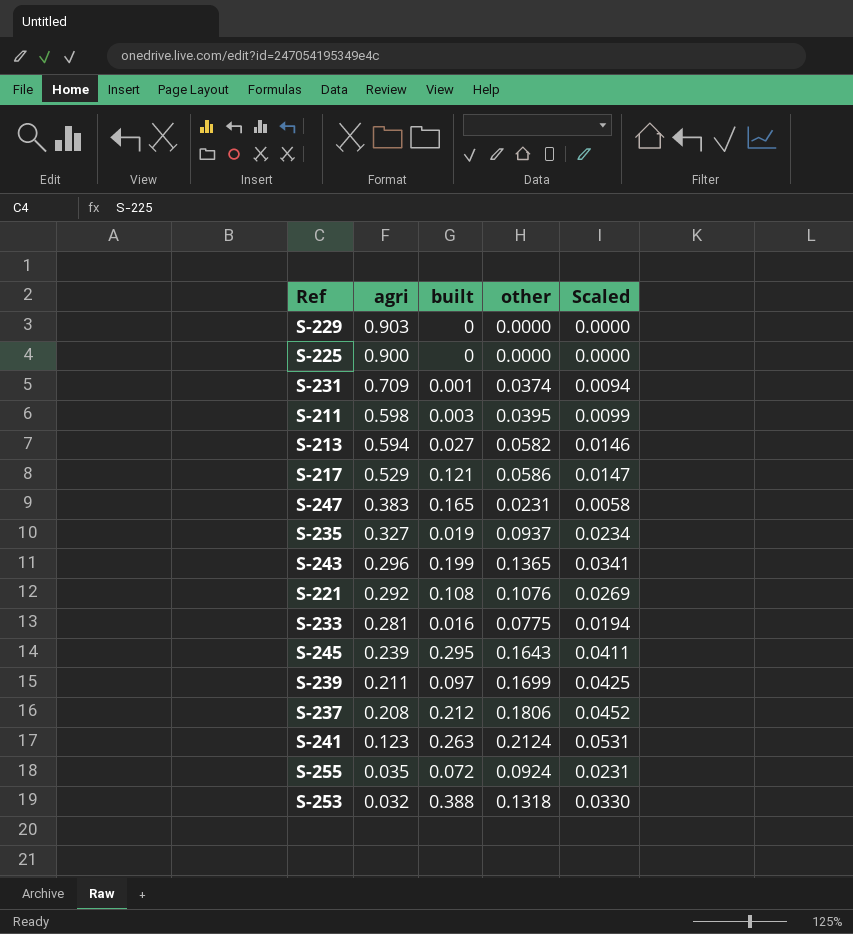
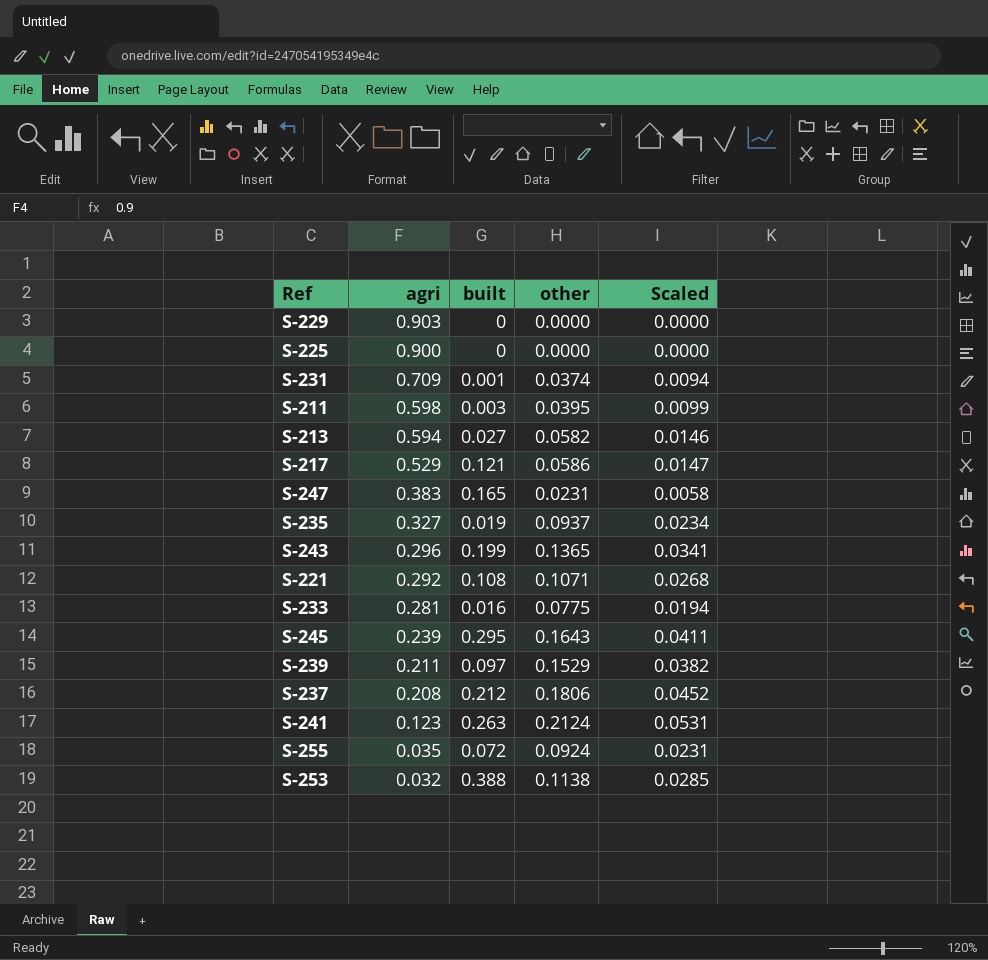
S-221 | other: 0.1076 -> 0.1071
S-221 | Scaled: 0.0269 -> 0.0268
S-239 | other: 0.1699 -> 0.1529
S-239 | Scaled: 0.0425 -> 0.0382
S-253 | other: 0.1318 -> 0.1138
S-253 | Scaled: 0.0330 -> 0.0285

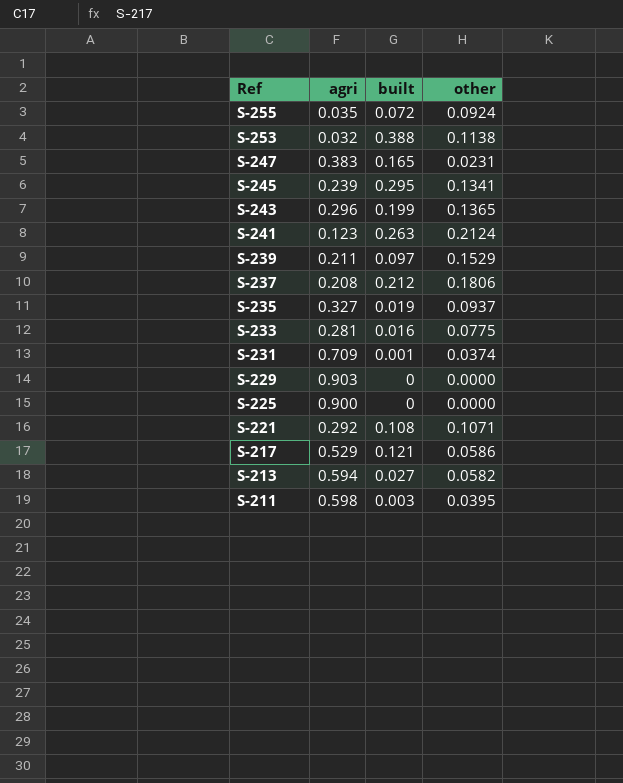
row order: agri descending -> Ref descending
column Scaled | formula: [other] * 0.25 -> none
S-245 | other: 0.1643 -> 0.1341

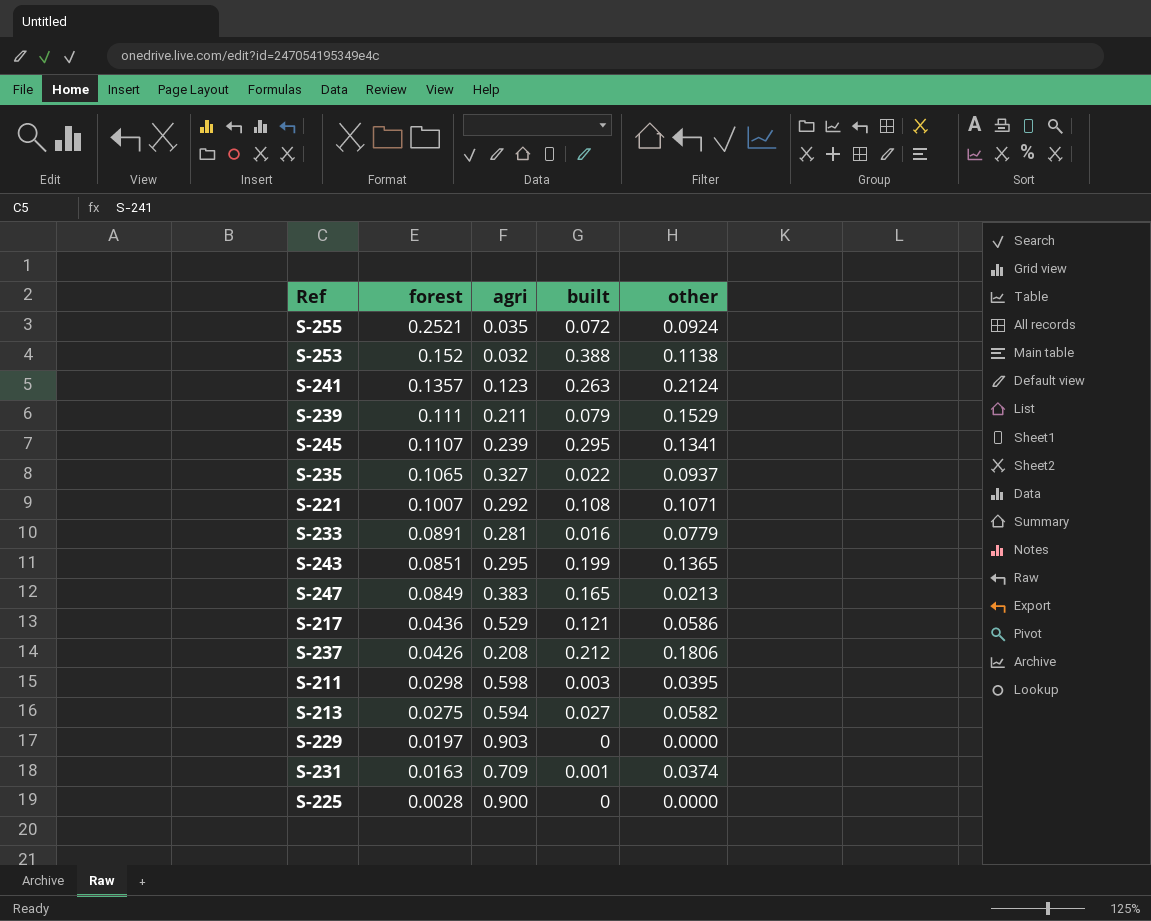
row order: Ref descending -> forest descending
column forest | position: none -> 2
S-239 | built: 0.097 -> 0.079
S-235 | built: 0.019 -> 0.022
S-233 | other: 0.0775 -> 0.0779
S-243 | agri: 0.296 -> 0.295
S-247 | other: 0.0231 -> 0.0213

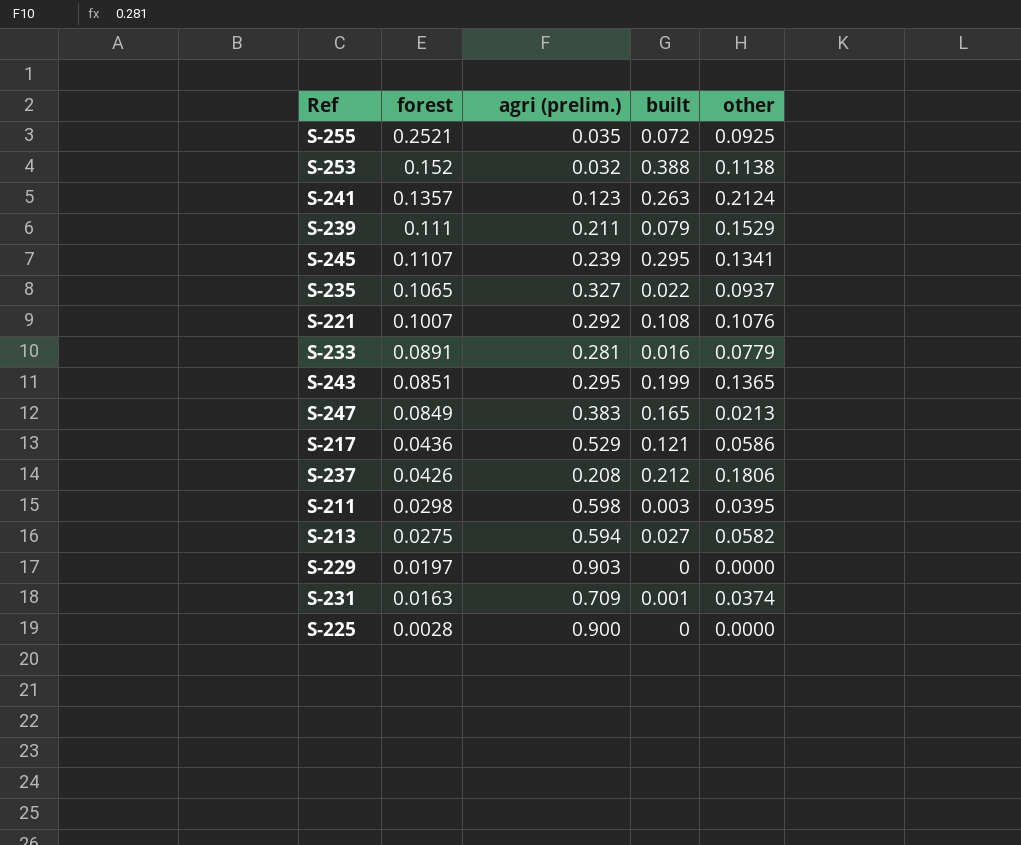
column name: agri -> agri (prelim.)
S-255 | other: 0.0924 -> 0.0925
S-221 | other: 0.1071 -> 0.1076

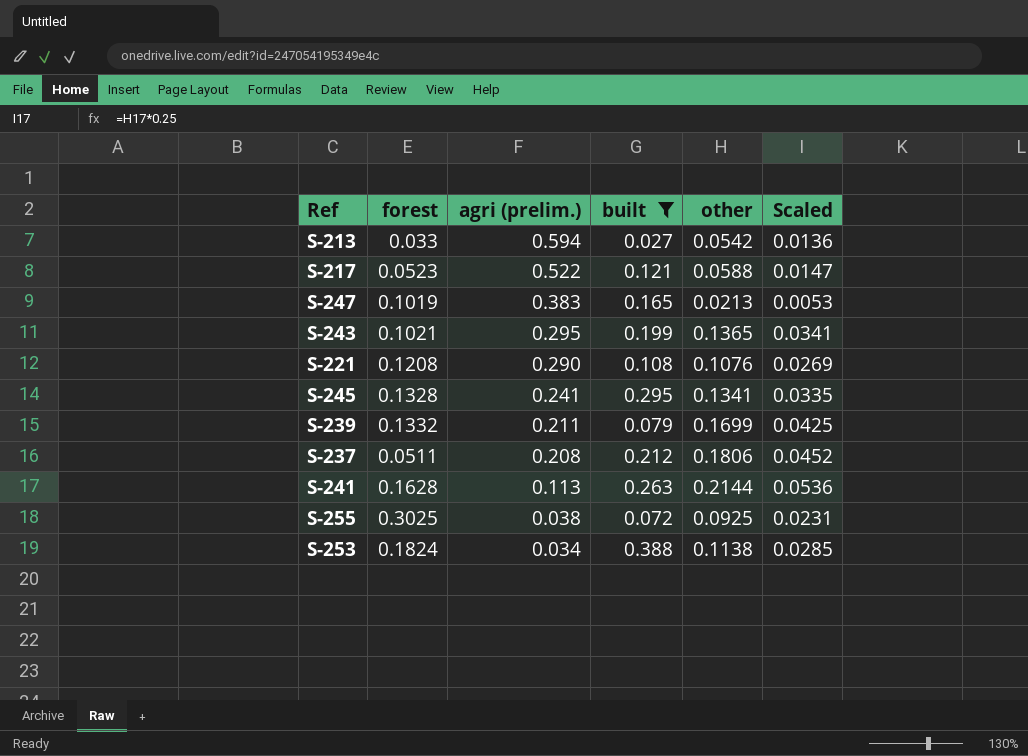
filter: none -> built >= 0.027
row order: forest descending -> agri (prelim.) descending
column Scaled | formula: none -> [other] * 0.25
S-213 | forest: 0.0275 -> 0.033
S-213 | other: 0.0582 -> 0.0542
S-217 | forest: 0.0436 -> 0.0523
S-217 | agri (prelim.): 0.529 -> 0.522
S-217 | other: 0.0586 -> 0.0588
S-247 | forest: 0.0849 -> 0.1019
S-243 | forest: 0.0851 -> 0.1021
S-221 | forest: 0.1007 -> 0.1208
S-221 | agri (prelim.): 0.292 -> 0.290
S-245 | forest: 0.1107 -> 0.1328
S-245 | agri (prelim.): 0.239 -> 0.241
S-239 | forest: 0.111 -> 0.1332
S-239 | other: 0.1529 -> 0.1699
S-237 | forest: 0.0426 -> 0.0511
S-241 | forest: 0.1357 -> 0.1628
S-241 | agri (prelim.): 0.123 -> 0.113
S-241 | other: 0.2124 -> 0.2144
S-255 | forest: 0.2521 -> 0.3025
S-255 | agri (prelim.): 0.035 -> 0.038
S-253 | forest: 0.152 -> 0.1824
S-253 | agri (prelim.): 0.032 -> 0.034

